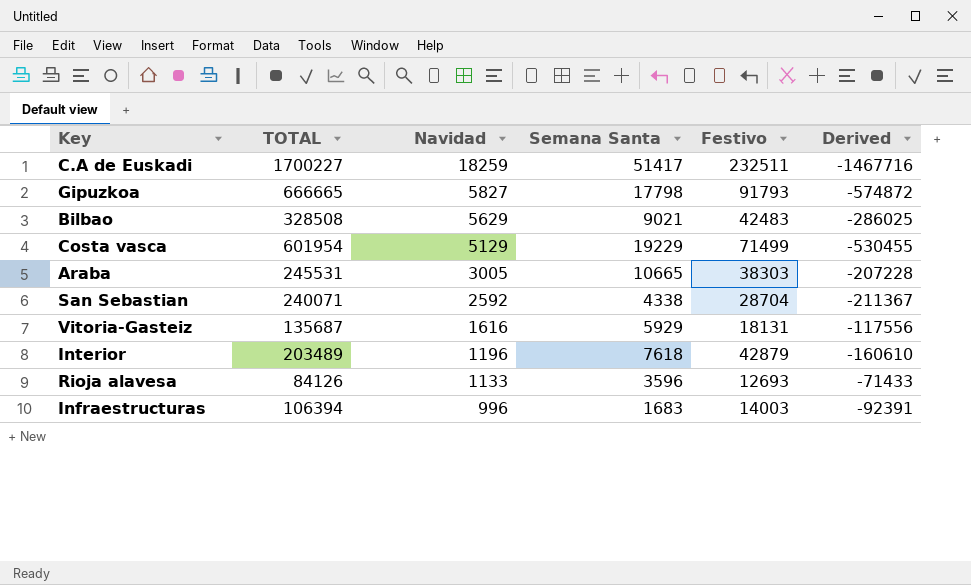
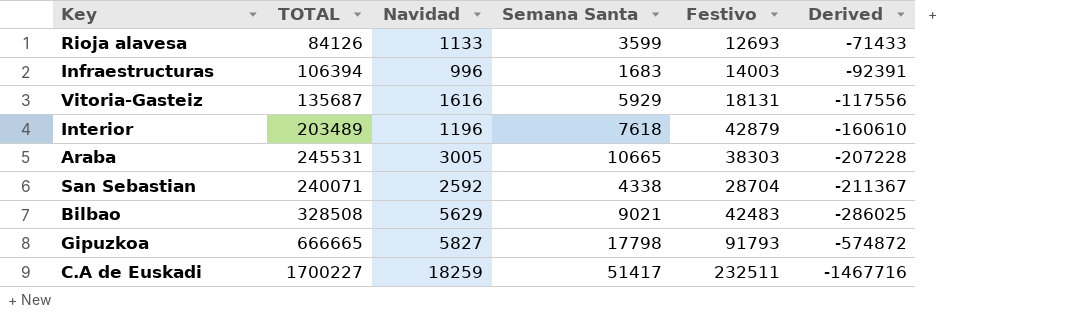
row order: Navidad descending -> Derived descending
row Costa vasca: 601954 | 5129 | 19229 | 71499 | -530455 -> none
Rioja alavesa | Semana Santa: 3596 -> 3599

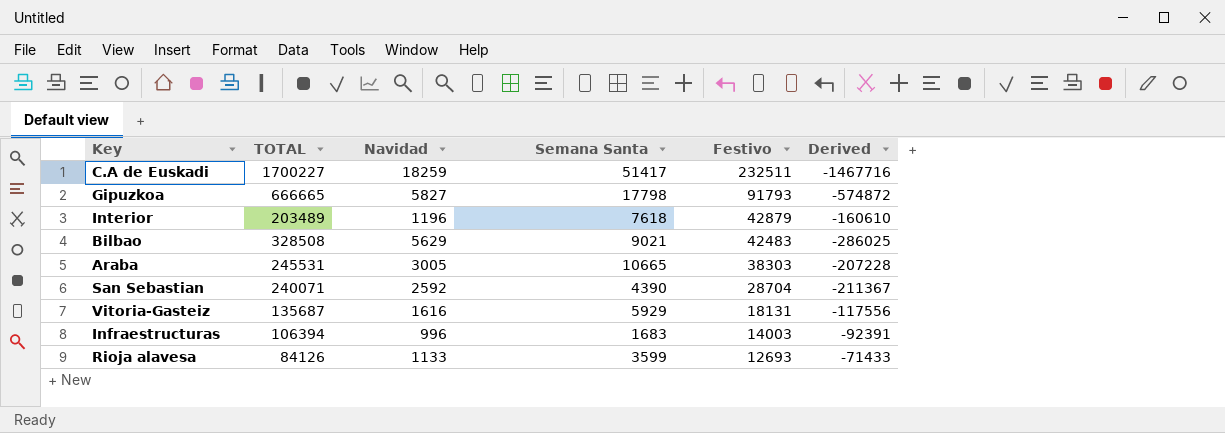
row order: Derived descending -> Festivo descending
San Sebastian | Semana Santa: 4338 -> 4390

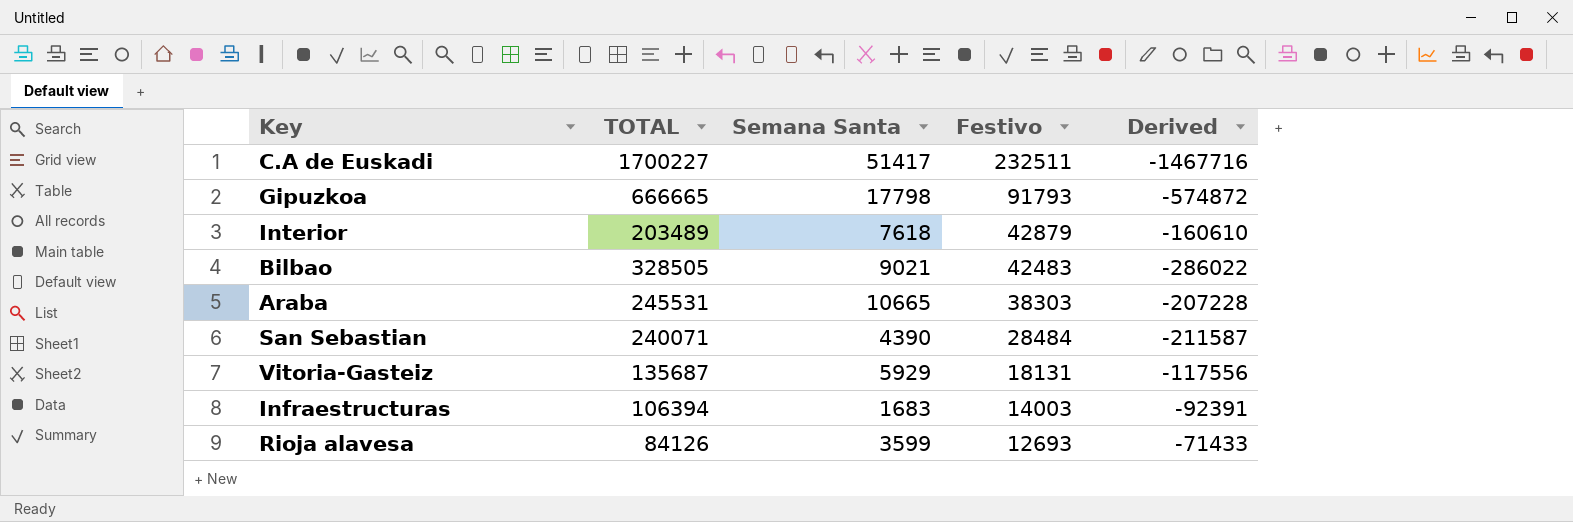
column Navidad | position: 3 -> none
Bilbao | TOTAL: 328508 -> 328505
Bilbao | Derived: -286025 -> -286022
San Sebastian | Festivo: 28704 -> 28484
San Sebastian | Derived: -211367 -> -211587

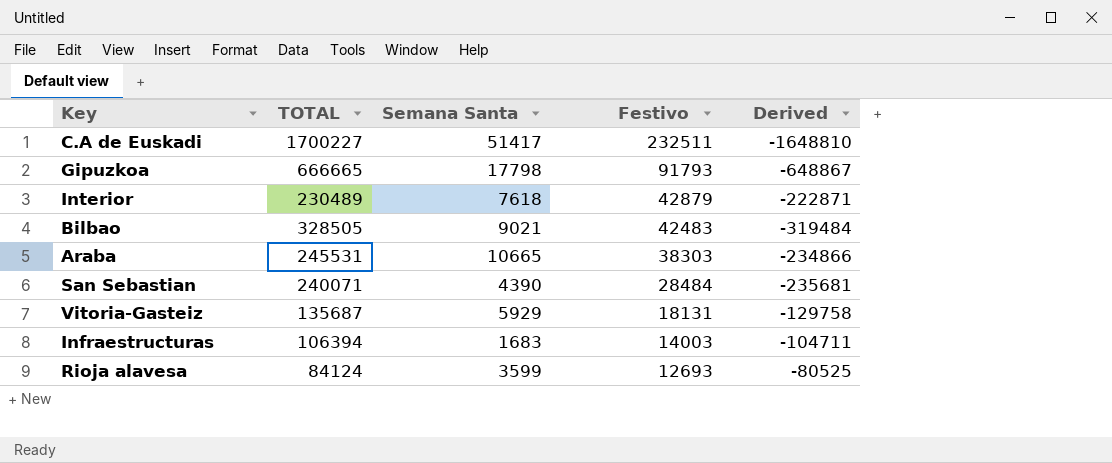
column Derived | formula: [Festivo] - [TOTAL] -> [Semana Santa] - [TOTAL]
Interior | TOTAL: 203489 -> 230489
Rioja alavesa | TOTAL: 84126 -> 84124

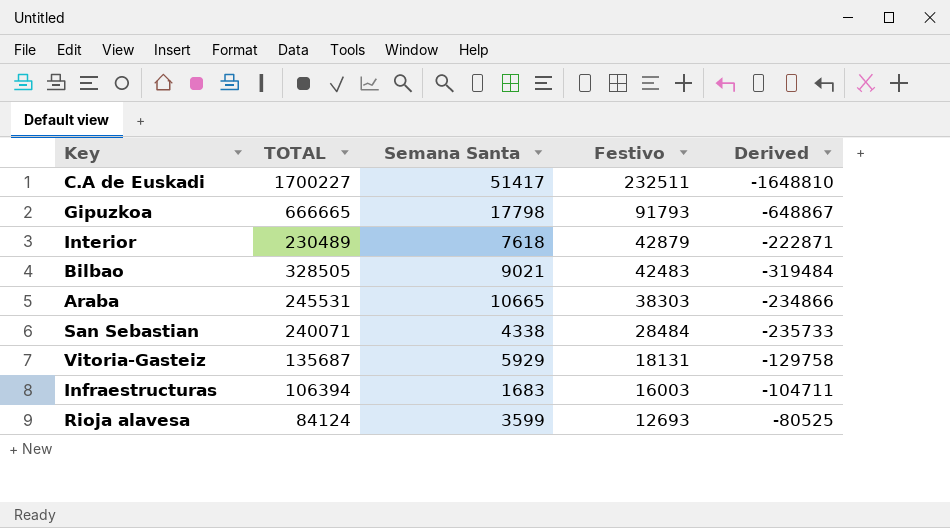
San Sebastian | Semana Santa: 4390 -> 4338
San Sebastian | Derived: -235681 -> -235733
Infraestructuras | Festivo: 14003 -> 16003

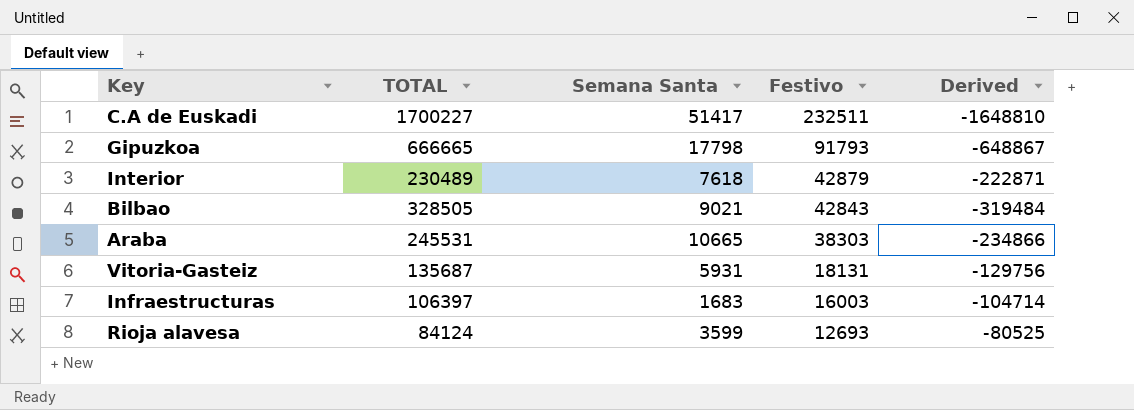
row San Sebastian: 240071 | 4338 | 28484 | -235733 -> none
Bilbao | Festivo: 42483 -> 42843
Vitoria-Gasteiz | Semana Santa: 5929 -> 5931
Vitoria-Gasteiz | Derived: -129758 -> -129756
Infraestructuras | TOTAL: 106394 -> 106397
Infraestructuras | Derived: -104711 -> -104714

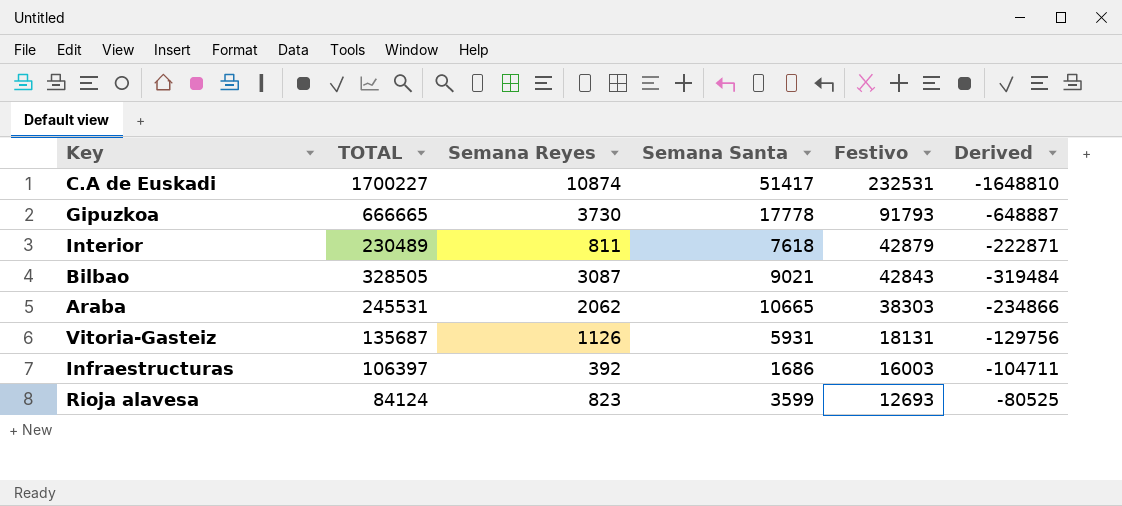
column Semana Reyes | position: none -> 3
C.A de Euskadi | Festivo: 232511 -> 232531
Gipuzkoa | Semana Santa: 17798 -> 17778
Gipuzkoa | Derived: -648867 -> -648887
Infraestructuras | Semana Santa: 1683 -> 1686
Infraestructuras | Derived: -104714 -> -104711

